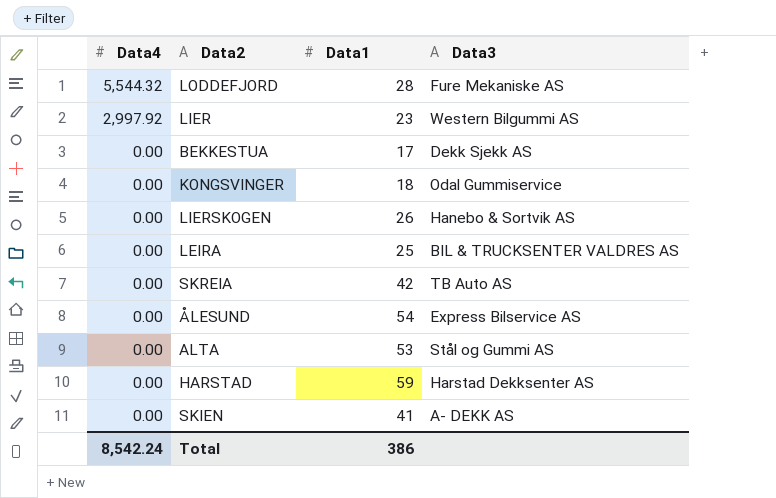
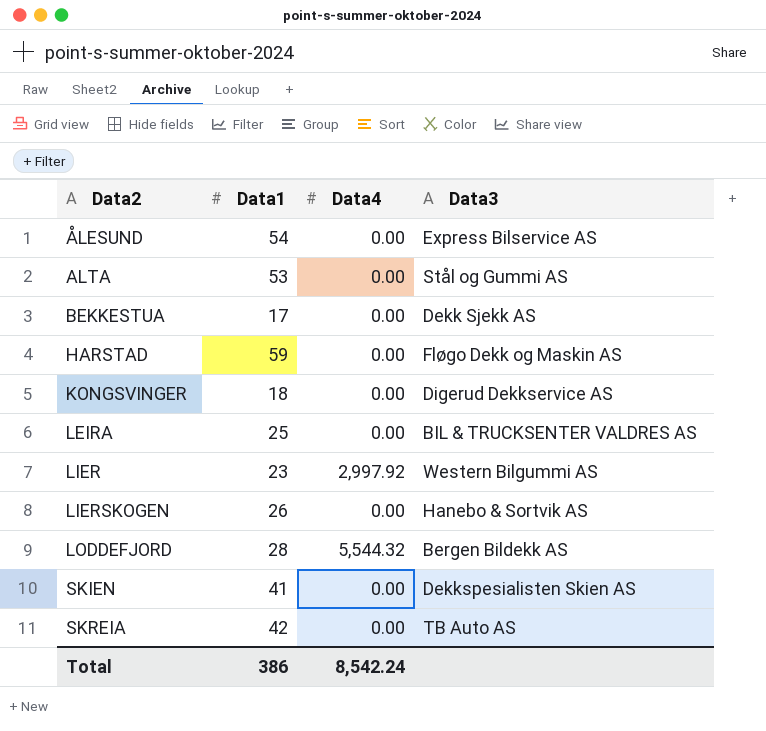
row order: Data4 descending -> Data2 ascending
column Data4 | position: 1 -> 3
HARSTAD | Data3: Harstad Dekksenter AS -> Fløgo Dekk og Maskin AS
KONGSVINGER | Data3: Odal Gummiservice -> Digerud Dekkservice AS
LODDEFJORD | Data3: Fure Mekaniske AS -> Bergen Bildekk AS
SKIEN | Data3: A- DEKK AS -> Dekkspesialisten Skien AS

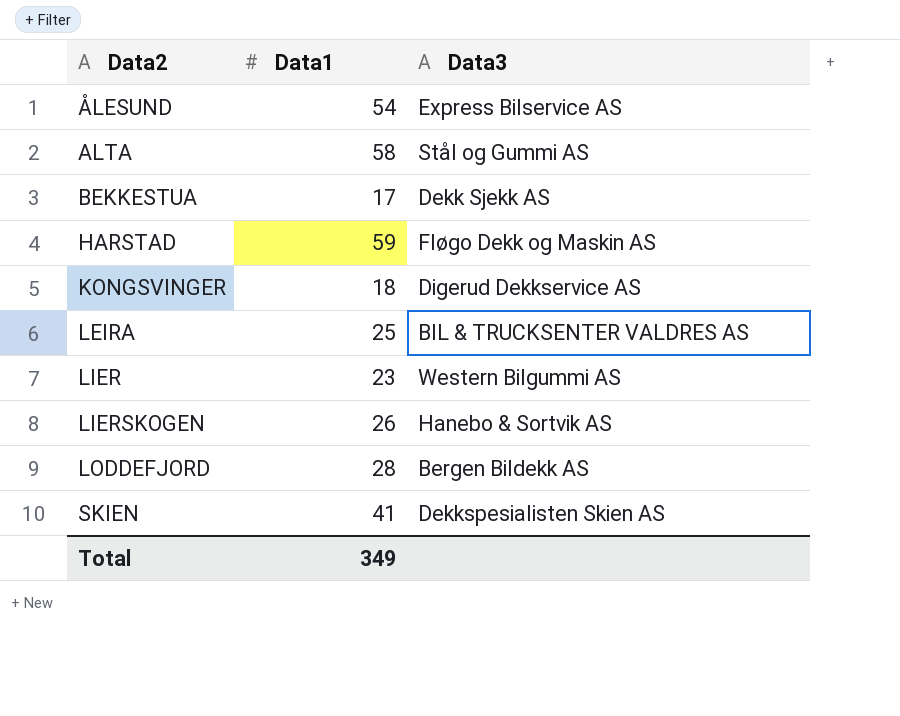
column Data4 | position: 3 -> none
row SKREIA: 42 | 0.00 | TB Auto AS -> none
ALTA | Data1: 53 -> 58
Total | Data1: 386 -> 349

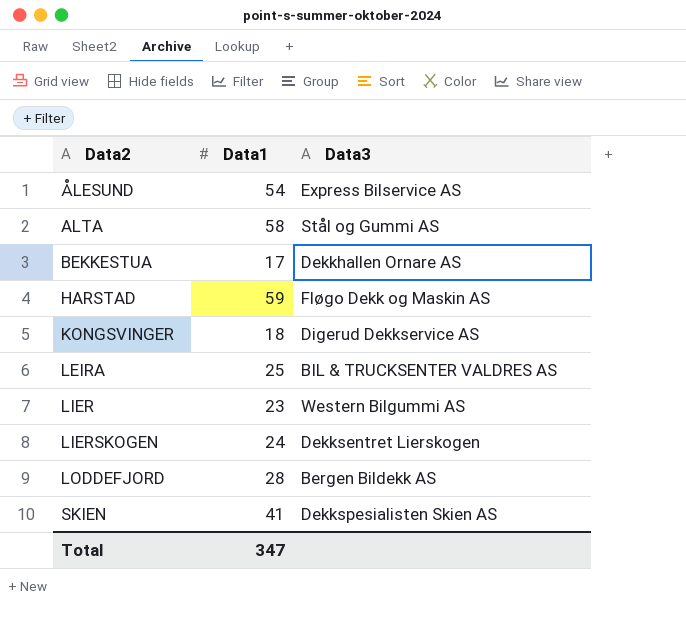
BEKKESTUA | Data3: Dekk Sjekk AS -> Dekkhallen Ornare AS
LIERSKOGEN | Data1: 26 -> 24
LIERSKOGEN | Data3: Hanebo & Sortvik AS -> Dekksentret Lierskogen
Total | Data1: 349 -> 347

